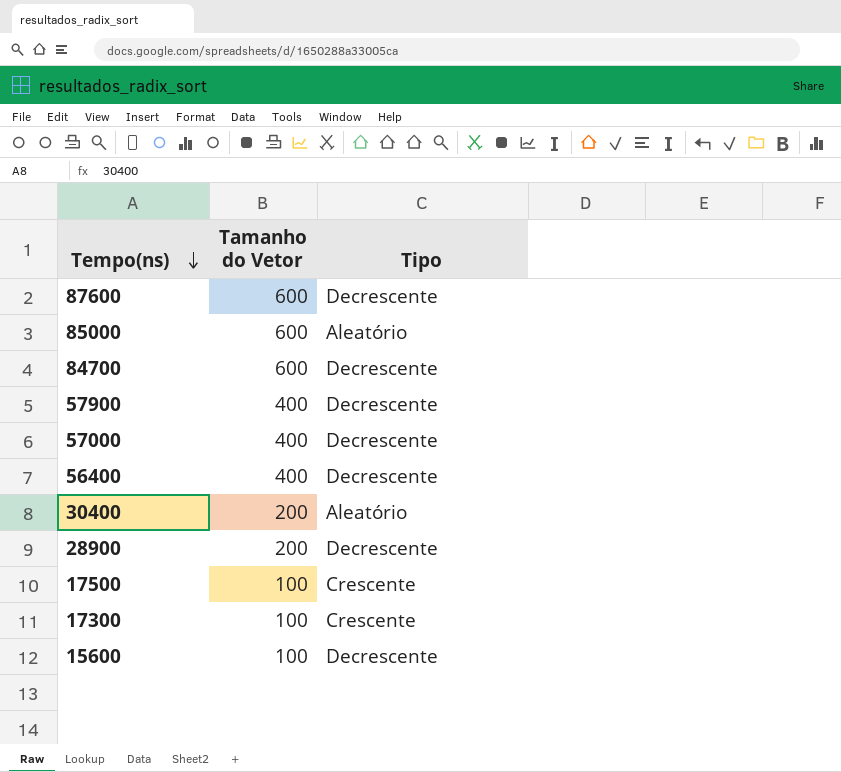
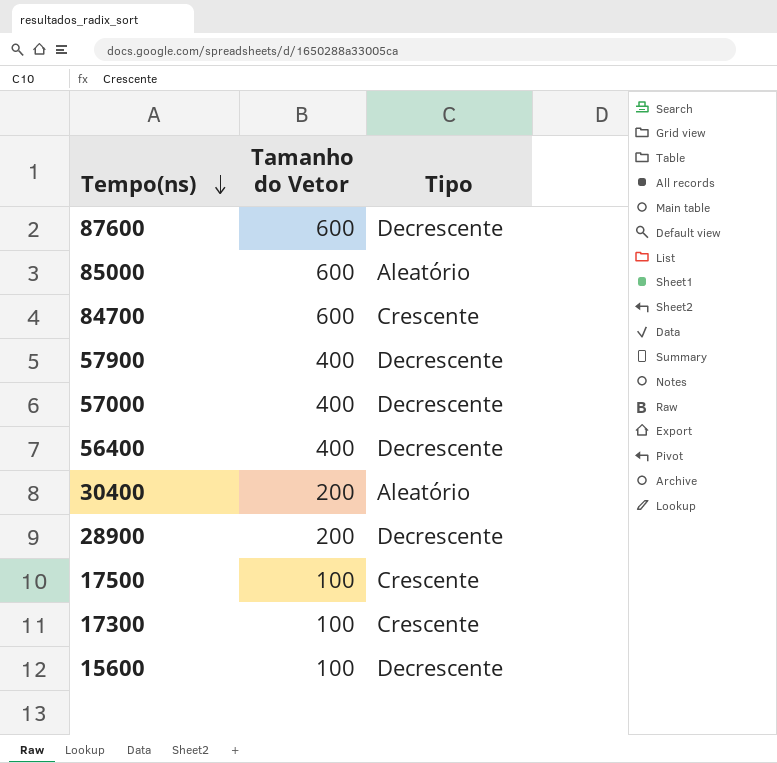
84700 | Tipo: Decrescente -> Crescente

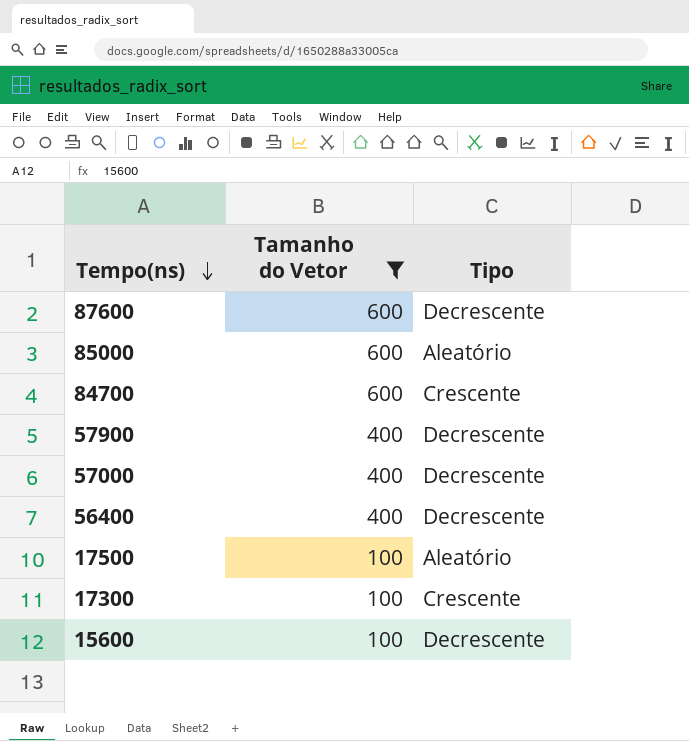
filter: none -> Tamanho do Vetor != 200
17500 | Tipo: Crescente -> Aleatório

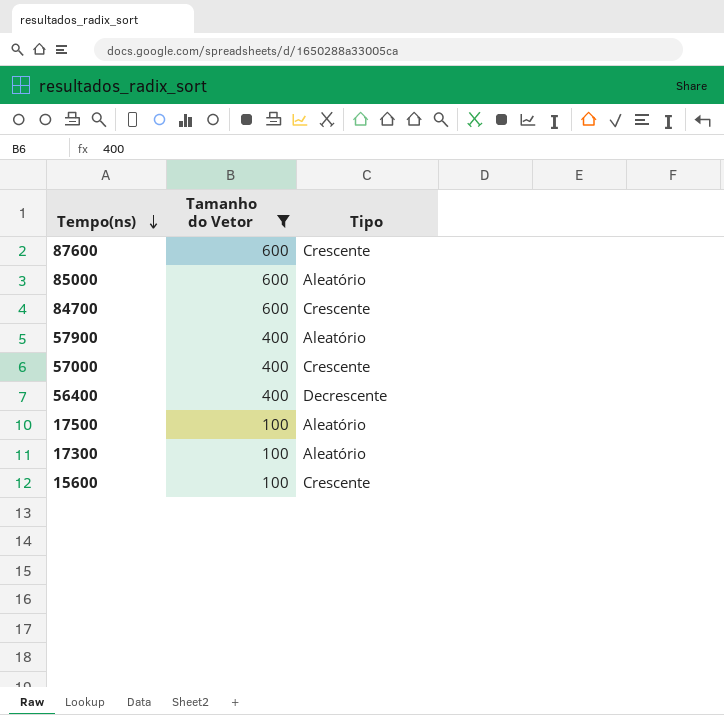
87600 | Tipo: Decrescente -> Crescente
57900 | Tipo: Decrescente -> Aleatório
57000 | Tipo: Decrescente -> Crescente
17300 | Tipo: Crescente -> Aleatório
15600 | Tipo: Decrescente -> Crescente

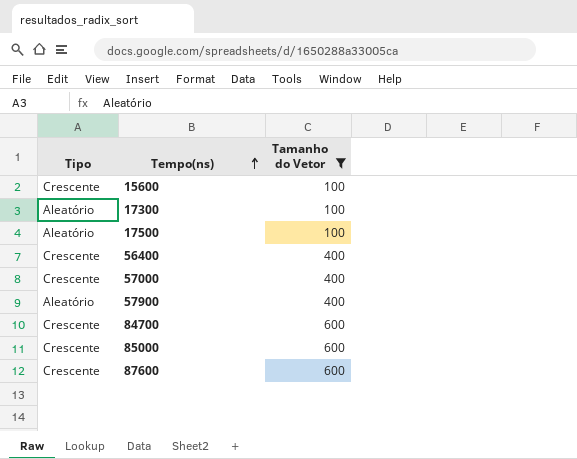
row order: Tempo(ns) descending -> Tempo(ns) ascending
column Tipo | position: 3 -> 1
56400 | Tipo: Decrescente -> Crescente
85000 | Tipo: Aleatório -> Crescente

